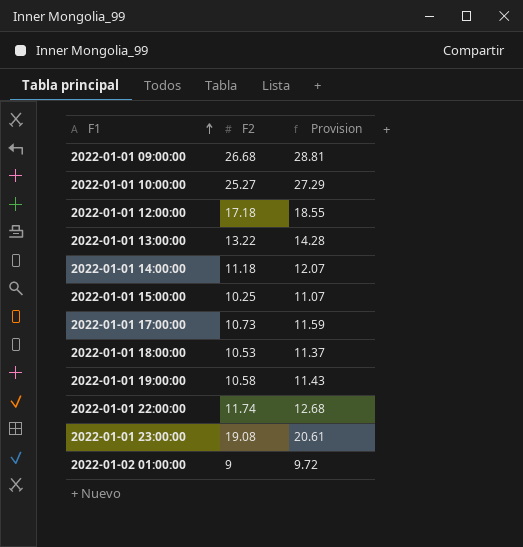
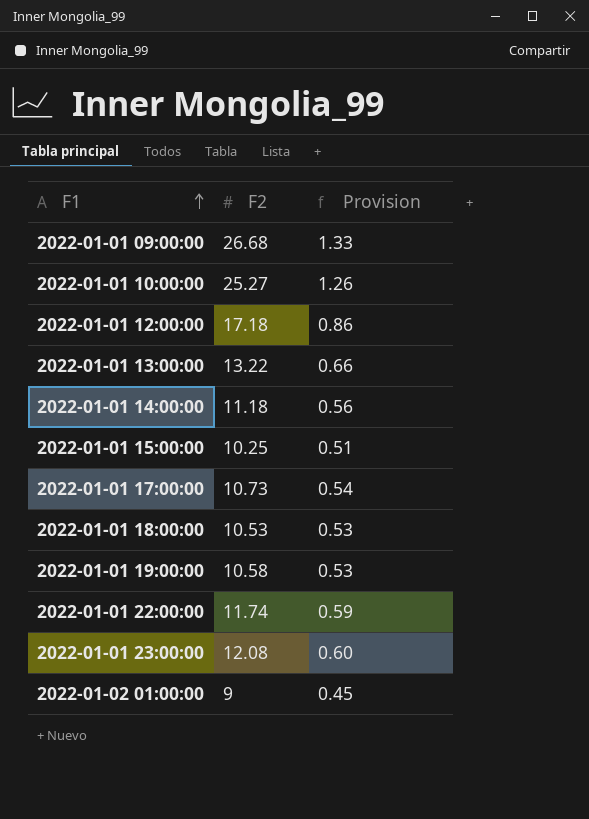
column Provision | formula: [F2] * 1.08 -> [F2] * 0.05
2022-01-01 23:00:00 | F2: 19.08 -> 12.08

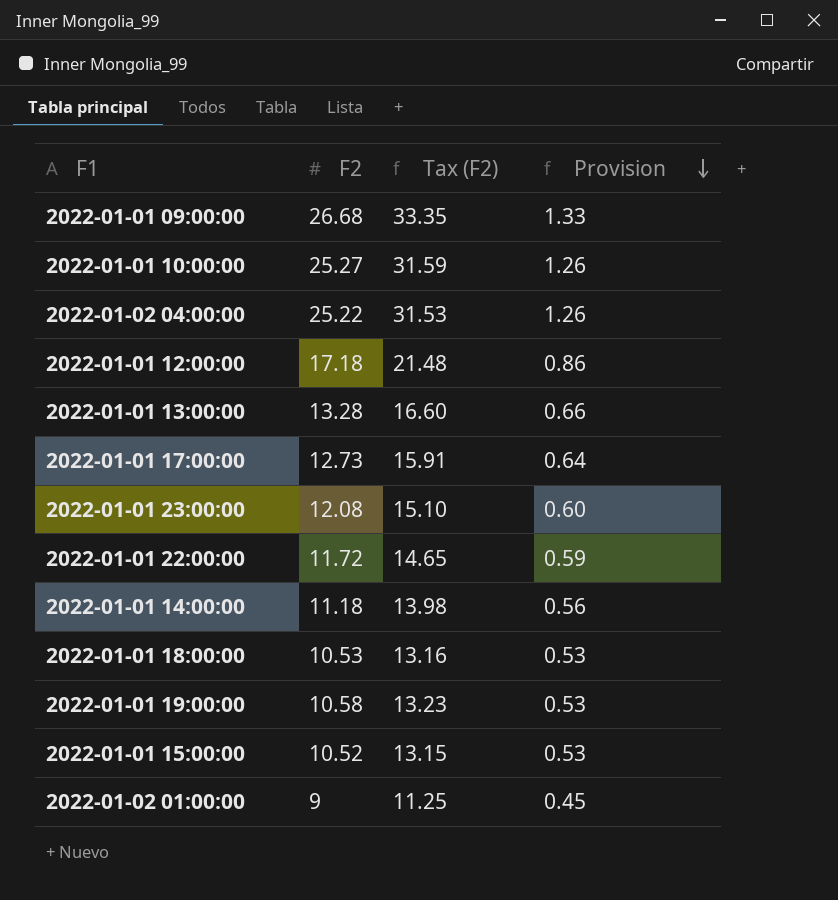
row order: F1 ascending -> Provision descending
column Tax (F2) | formula: none -> [F2] * 1.25
row 2022-01-02 04:00:00: none -> 25.22 | 31.53 | 1.26
2022-01-01 13:00:00 | F2: 13.22 -> 13.28
2022-01-01 17:00:00 | F2: 10.73 -> 12.73
2022-01-01 17:00:00 | Provision: 0.54 -> 0.64
2022-01-01 22:00:00 | F2: 11.74 -> 11.72
2022-01-01 15:00:00 | F2: 10.25 -> 10.52
2022-01-01 15:00:00 | Provision: 0.51 -> 0.53

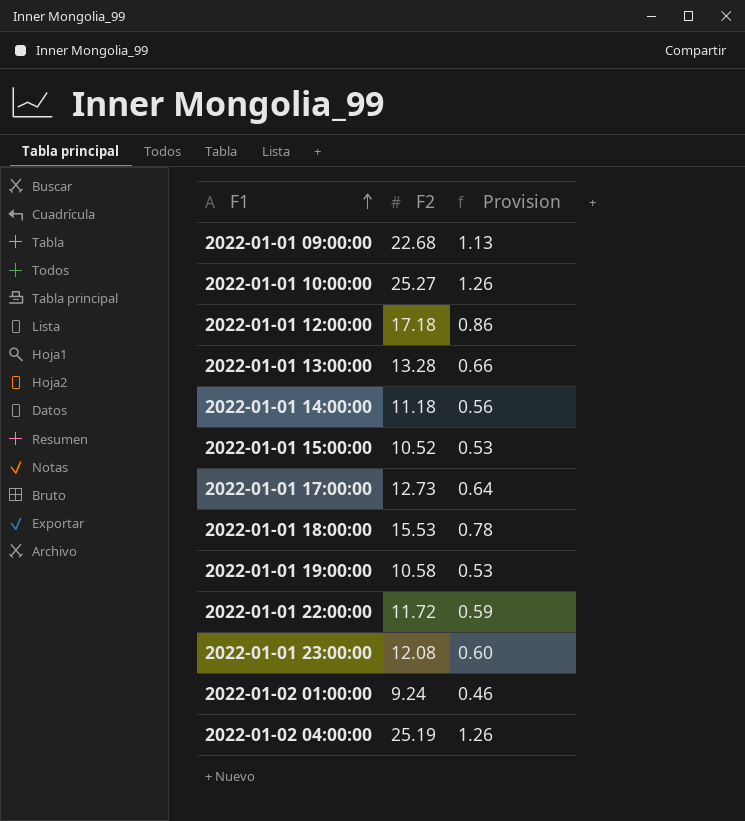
row order: Provision descending -> F1 ascending
column Tax (F2) | formula: [F2] * 1.25 -> none
2022-01-01 09:00:00 | F2: 26.68 -> 22.68
2022-01-01 09:00:00 | Provision: 1.33 -> 1.13
2022-01-01 18:00:00 | F2: 10.53 -> 15.53
2022-01-01 18:00:00 | Provision: 0.53 -> 0.78
2022-01-02 01:00:00 | F2: 9 -> 9.24
2022-01-02 01:00:00 | Provision: 0.45 -> 0.46
2022-01-02 04:00:00 | F2: 25.22 -> 25.19

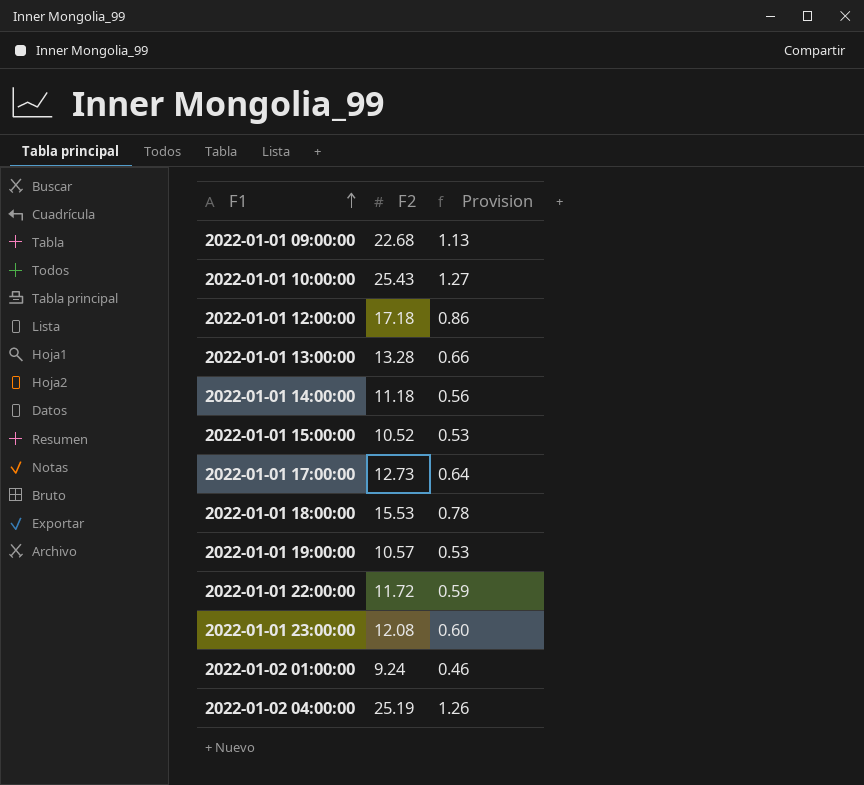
2022-01-01 10:00:00 | F2: 25.27 -> 25.43
2022-01-01 10:00:00 | Provision: 1.26 -> 1.27
2022-01-01 19:00:00 | F2: 10.58 -> 10.57

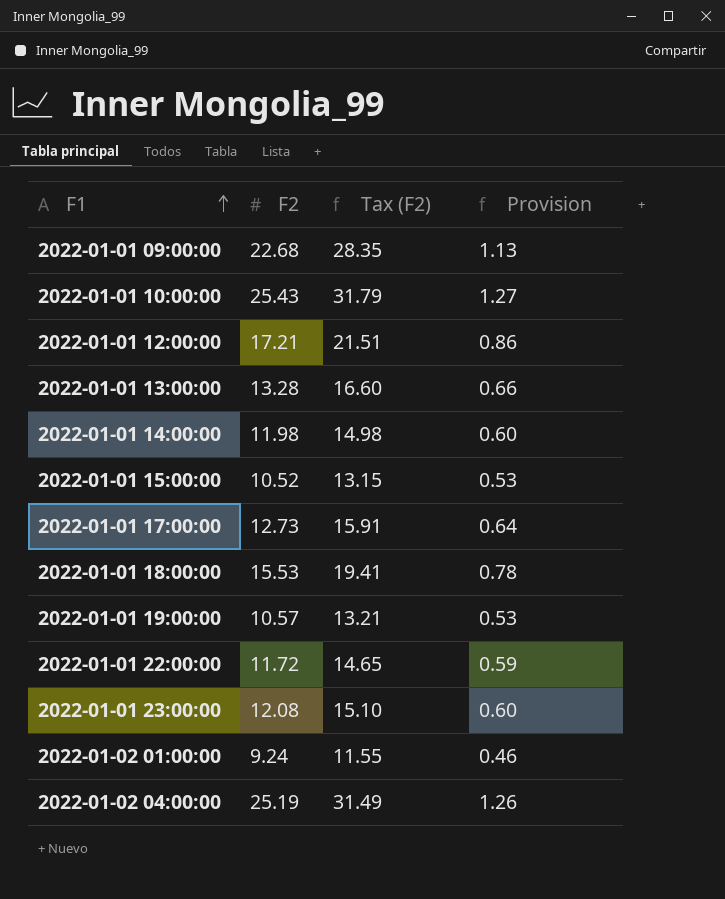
column Tax (F2) | formula: none -> [F2] * 1.25
2022-01-01 12:00:00 | F2: 17.18 -> 17.21
2022-01-01 14:00:00 | F2: 11.18 -> 11.98
2022-01-01 14:00:00 | Provision: 0.56 -> 0.60

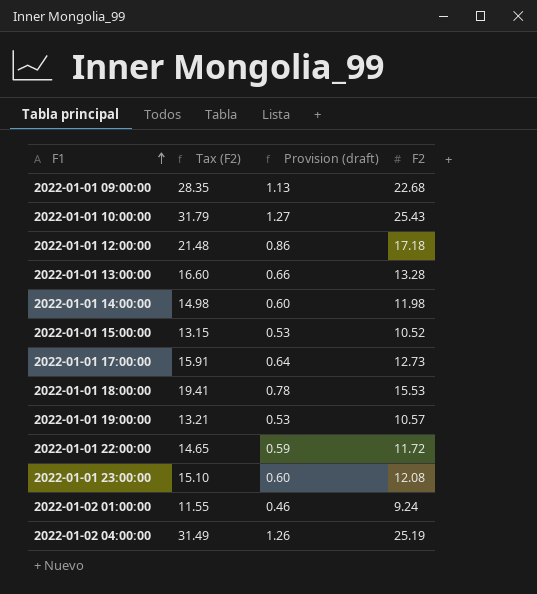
column name: Provision -> Provision (draft)
column F2 | position: 2 -> 4
2022-01-01 12:00:00 | Tax (F2): 21.51 -> 21.48
2022-01-01 12:00:00 | F2: 17.21 -> 17.18

